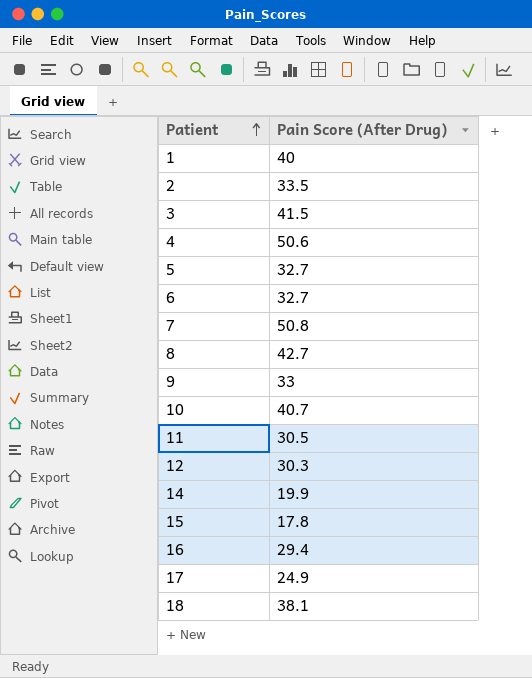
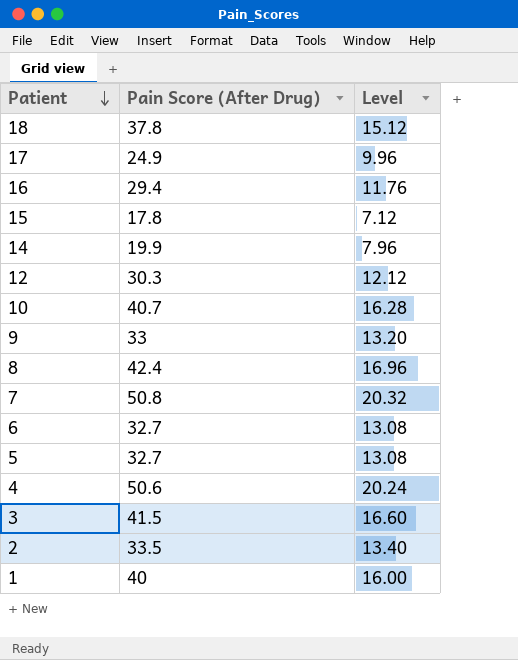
row order: Patient ascending -> Patient descending
column Level | formula: none -> [Pain Score (After Drug)] * 0.4
row 11: 30.5 -> none
18 | Pain Score (After Drug): 38.1 -> 37.8
8 | Pain Score (After Drug): 42.7 -> 42.4

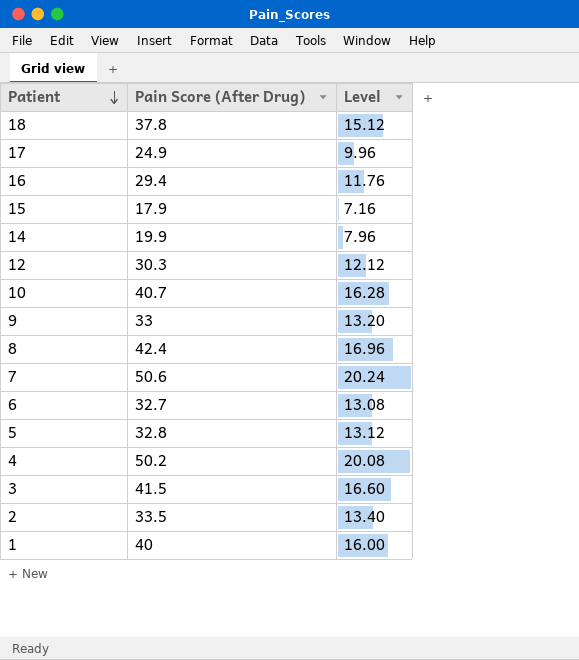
15 | Pain Score (After Drug): 17.8 -> 17.9
15 | Level: 7.12 -> 7.16
7 | Pain Score (After Drug): 50.8 -> 50.6
7 | Level: 20.32 -> 20.24
5 | Pain Score (After Drug): 32.7 -> 32.8
5 | Level: 13.08 -> 13.12
4 | Pain Score (After Drug): 50.6 -> 50.2
4 | Level: 20.24 -> 20.08

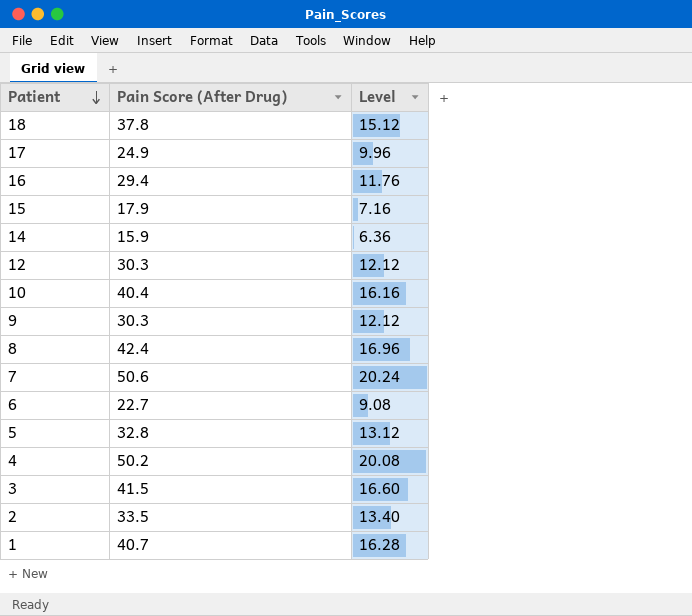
14 | Pain Score (After Drug): 19.9 -> 15.9
14 | Level: 7.96 -> 6.36
10 | Pain Score (After Drug): 40.7 -> 40.4
10 | Level: 16.28 -> 16.16
9 | Pain Score (After Drug): 33 -> 30.3
9 | Level: 13.20 -> 12.12
6 | Pain Score (After Drug): 32.7 -> 22.7
6 | Level: 13.08 -> 9.08
1 | Pain Score (After Drug): 40 -> 40.7
1 | Level: 16.00 -> 16.28

